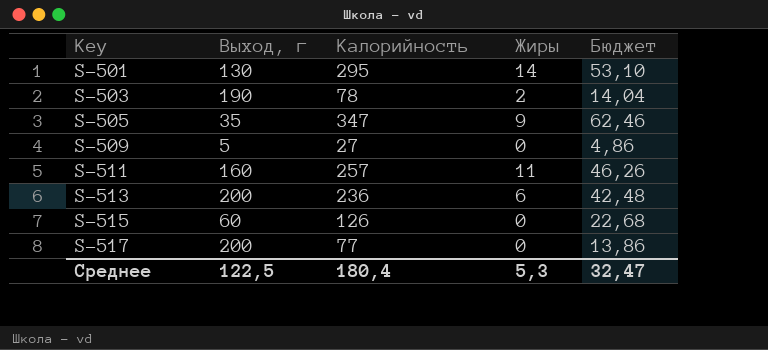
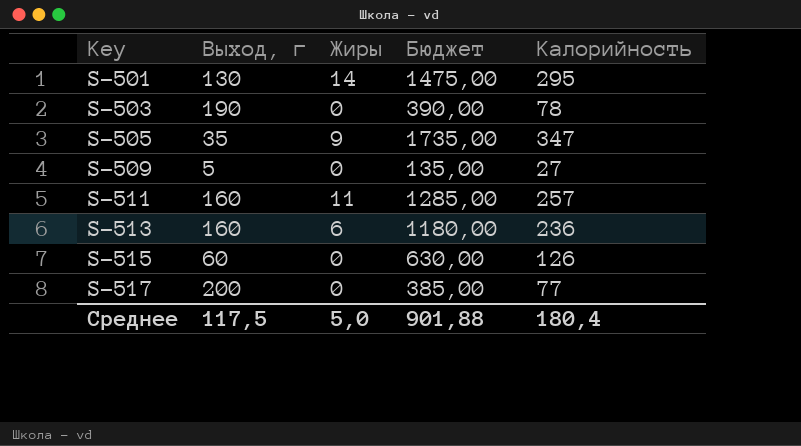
column Бюджет | formula: [Калорийность] * 0,18 -> [Калорийность] * 5
column Калорийность | position: 3 -> 5
S-503 | Жиры: 2 -> 0
S-513 | Выход, г: 200 -> 160
Среднее | Выход, г: 122,5 -> 117,5
Среднее | Жиры: 5,3 -> 5,0
Среднее | Бюджет: 32,47 -> 901,88

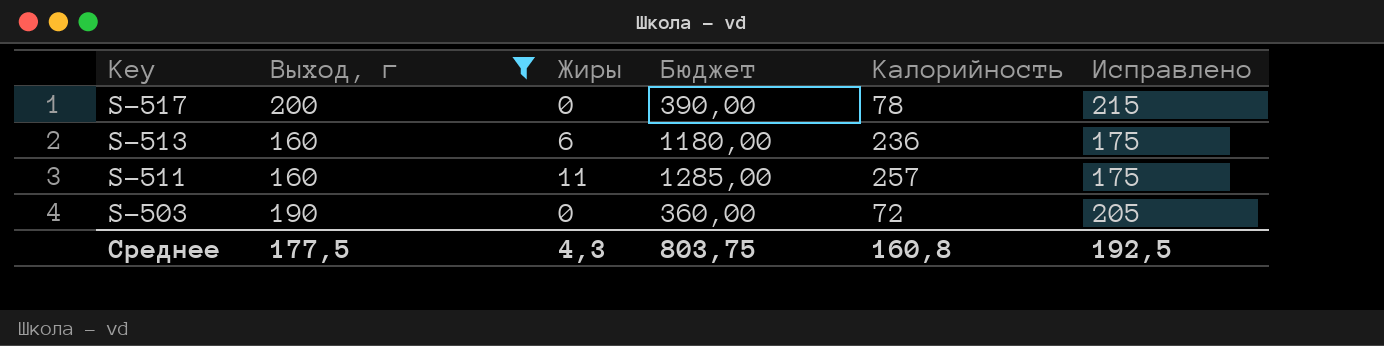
filter: none -> Выход, г >= 160
row order: Key ascending -> Key descending
column Исправлено | formula: none -> [Выход, г] + 15
S-517 | Бюджет: 385,00 -> 390,00
S-517 | Калорийность: 77 -> 78
S-503 | Бюджет: 390,00 -> 360,00
S-503 | Калорийность: 78 -> 72
Среднее | Выход, г: 117,5 -> 177,5
Среднее | Жиры: 5,0 -> 4,3
Среднее | Бюджет: 901,88 -> 803,75
Среднее | Калорийность: 180,4 -> 160,8

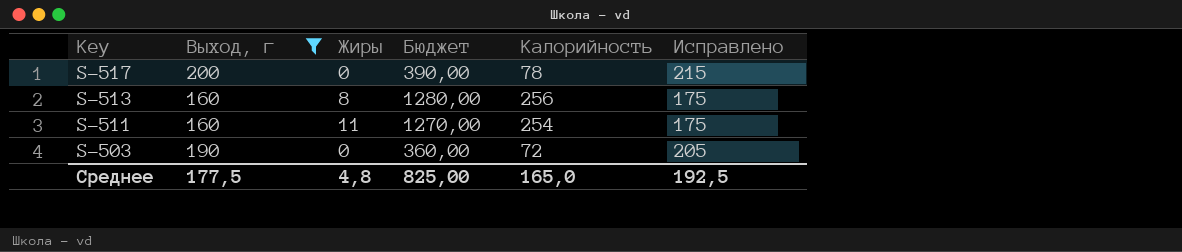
S-513 | Жиры: 6 -> 8
S-513 | Бюджет: 1180,00 -> 1280,00
S-513 | Калорийность: 236 -> 256
S-511 | Бюджет: 1285,00 -> 1270,00
S-511 | Калорийность: 257 -> 254
Среднее | Жиры: 4,3 -> 4,8
Среднее | Бюджет: 803,75 -> 825,00
Среднее | Калорийность: 160,8 -> 165,0

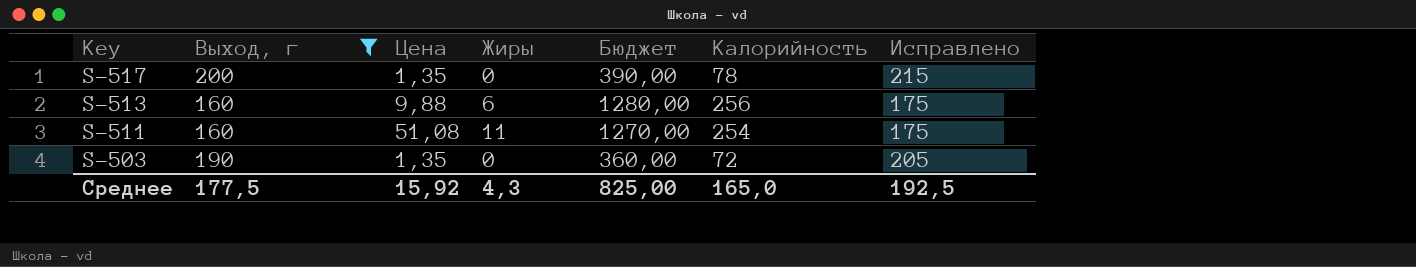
column Цена | position: none -> 3
S-513 | Жиры: 8 -> 6
Среднее | Жиры: 4,8 -> 4,3

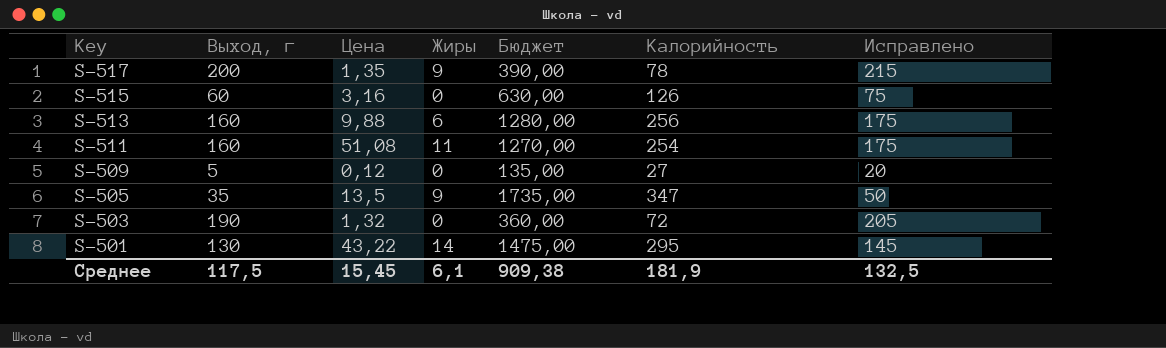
filter: Выход, г >= 160 -> none
S-517 | Жиры: 0 -> 9
S-503 | Цена: 1,35 -> 1,32
Среднее | Выход, г: 177,5 -> 117,5
Среднее | Цена: 15,92 -> 15,45
Среднее | Жиры: 4,3 -> 6,1
Среднее | Бюджет: 825,00 -> 909,38
Среднее | Калорийность: 165,0 -> 181,9
Среднее | Исправлено: 192,5 -> 132,5

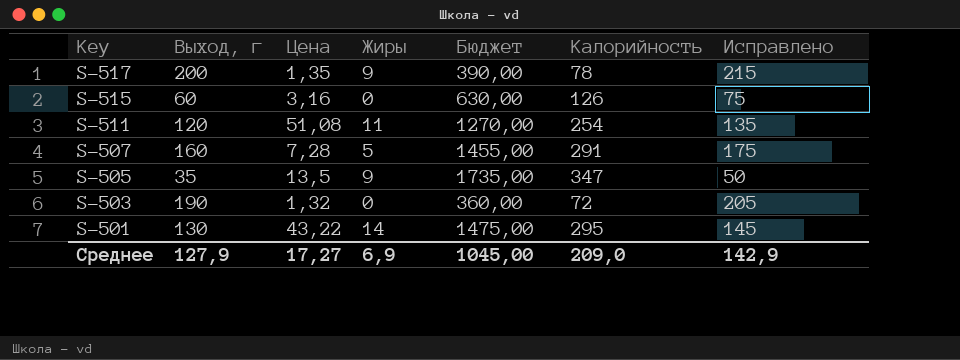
row S-513: 160 | 9,88 | 6 | 1280,00 | 256 | 175 -> none
row S-509: 5 | 0,12 | 0 | 135,00 | 27 | 20 -> none
S-511 | Выход, г: 160 -> 120
S-511 | Исправлено: 175 -> 135
row S-507: none -> 160 | 7,28 | 5 | 1455,00 | 291 | 175
Среднее | Выход, г: 117,5 -> 127,9
Среднее | Цена: 15,45 -> 17,27
Среднее | Жиры: 6,1 -> 6,9
Среднее | Бюджет: 909,38 -> 1045,00
Среднее | Калорийность: 181,9 -> 209,0
Среднее | Исправлено: 132,5 -> 142,9

